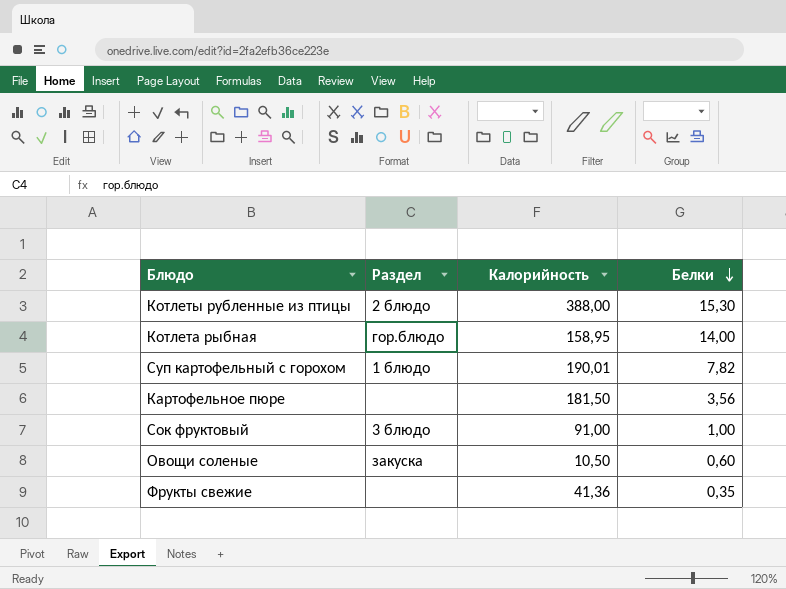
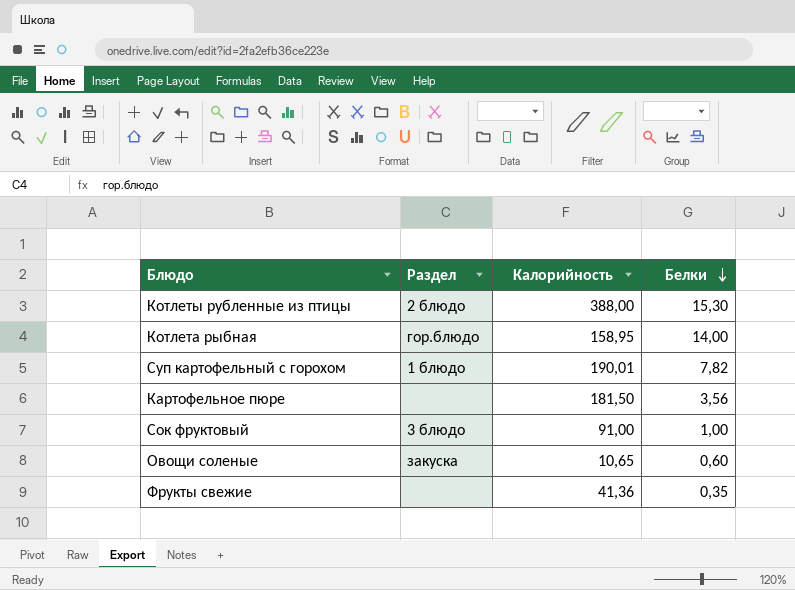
Овощи соленые | Калорийность: 10,50 -> 10,65

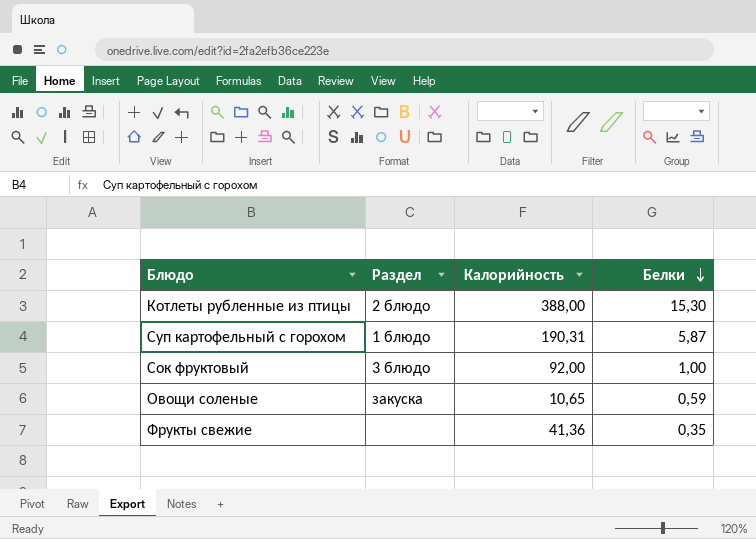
row Котлета рыбная: гор.блюдо | 158,95 | 14,00 -> none
row Картофельное пюре: none | 181,50 | 3,56 -> none
Суп картофельный с горохом | Калорийность: 190,01 -> 190,31
Суп картофельный с горохом | Белки: 7,82 -> 5,87
Сок фруктовый | Калорийность: 91,00 -> 92,00
Овощи соленые | Белки: 0,60 -> 0,59

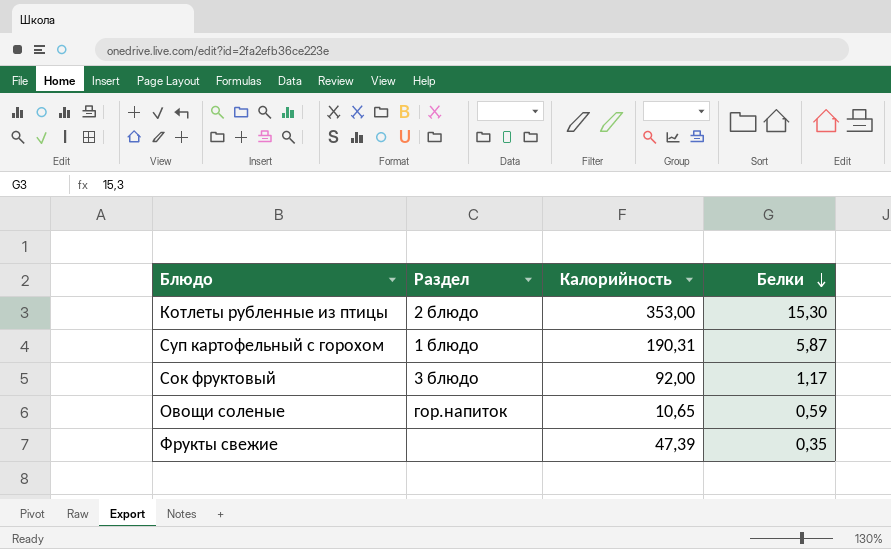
Котлеты рубленные из птицы | Калорийность: 388,00 -> 353,00
Сок фруктовый | Белки: 1,00 -> 1,17
Овощи соленые | Раздел: закуска -> гор.напиток
Фрукты свежие | Калорийность: 41,36 -> 47,39

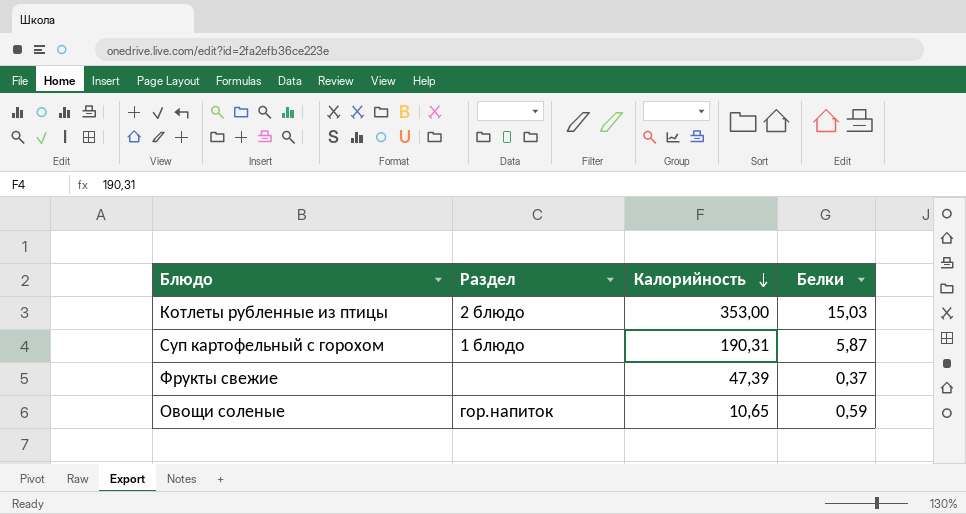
row order: Белки descending -> Калорийность descending
row Сок фруктовый: 3 блюдо | 92,00 | 1,17 -> none
Котлеты рубленные из птицы | Белки: 15,30 -> 15,03
Фрукты свежие | Белки: 0,35 -> 0,37

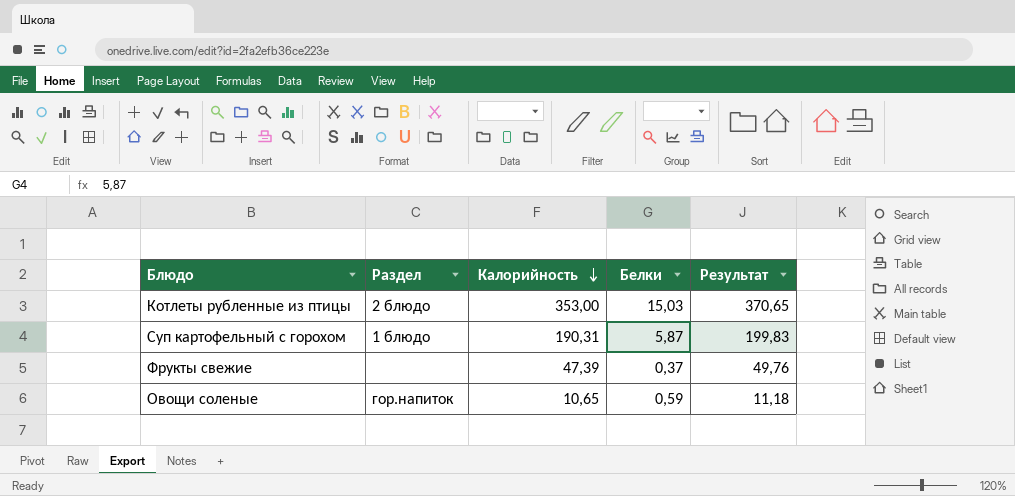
column Результат | formula: none -> [Калорийность] * 1,05

